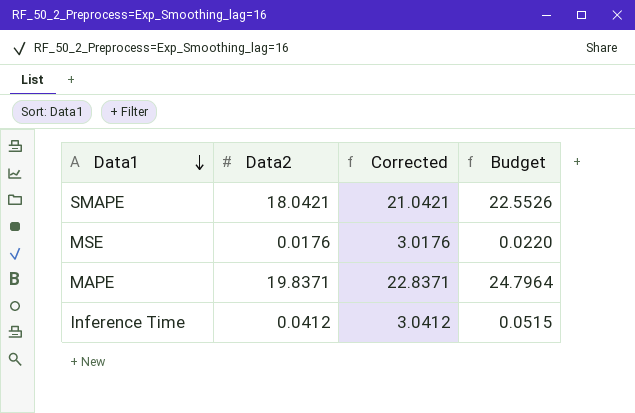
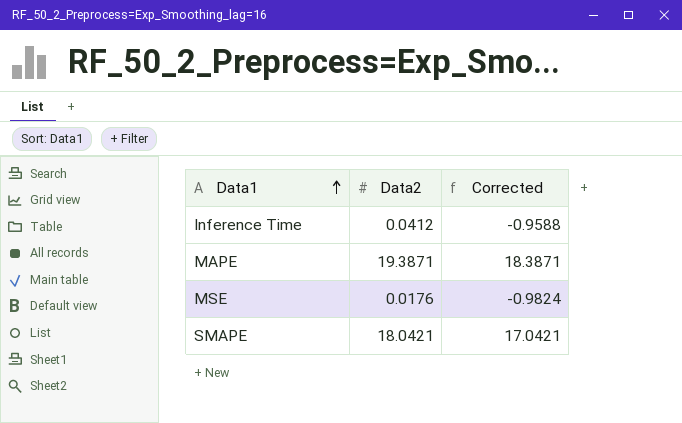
row order: Data1 descending -> Data1 ascending
column Budget | formula: [Data2] * 1.25 -> none
column Corrected | formula: [Data2] + 3 -> [Data2] - 1
MAPE | Data2: 19.8371 -> 19.3871

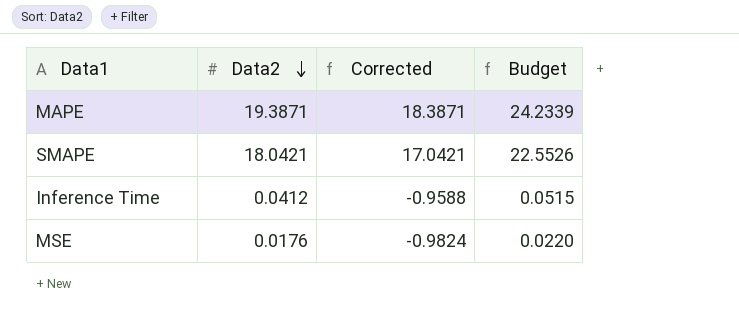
row order: Data1 ascending -> Data2 descending
column Budget | formula: none -> [Data2] * 1.25

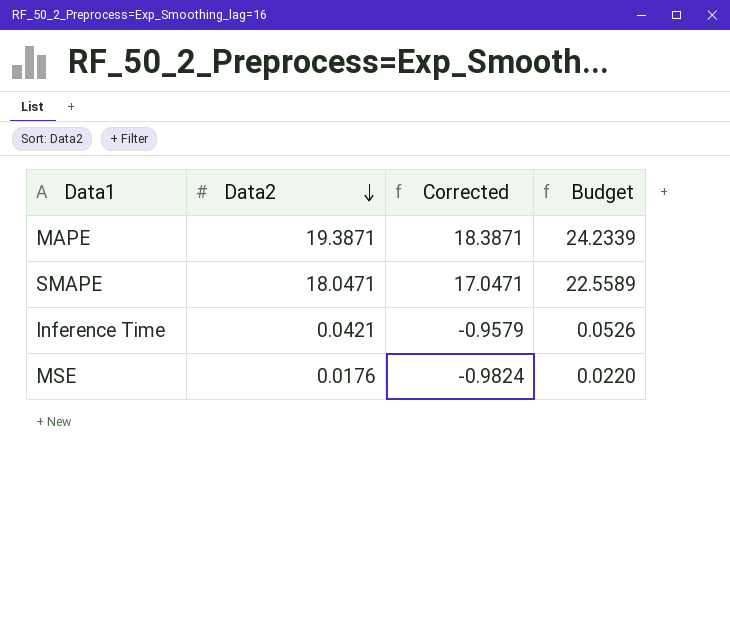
SMAPE | Data2: 18.0421 -> 18.0471
SMAPE | Corrected: 17.0421 -> 17.0471
SMAPE | Budget: 22.5526 -> 22.5589
Inference Time | Data2: 0.0412 -> 0.0421
Inference Time | Corrected: -0.9588 -> -0.9579
Inference Time | Budget: 0.0515 -> 0.0526

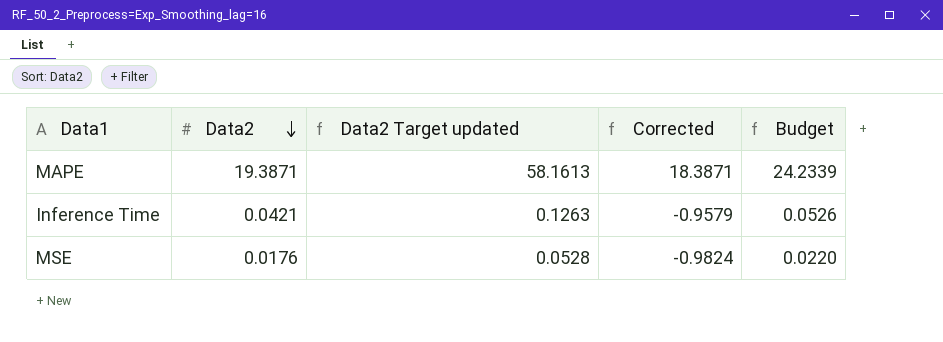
column Data2 Target updated | formula: none -> [Data2] * 3
row SMAPE: 18.0471 | 17.0471 | 22.5589 -> none

